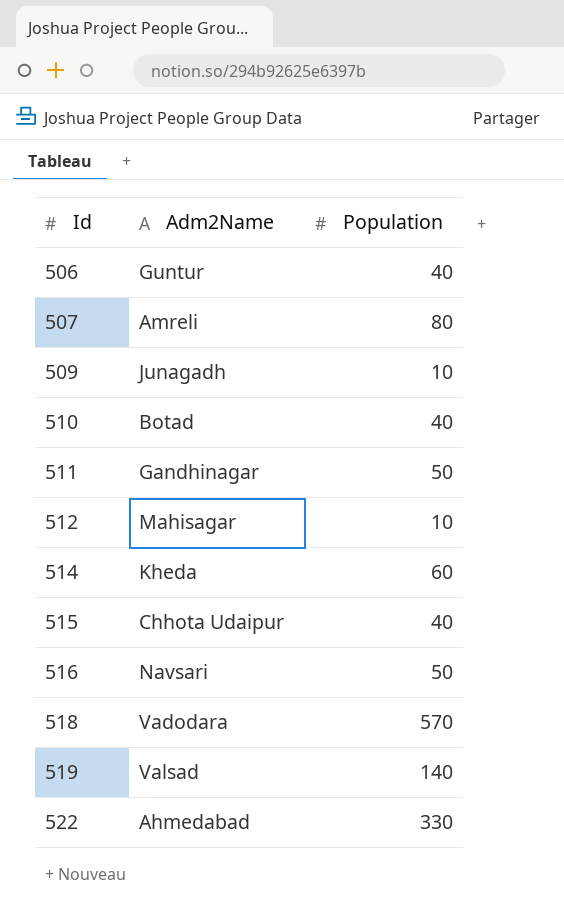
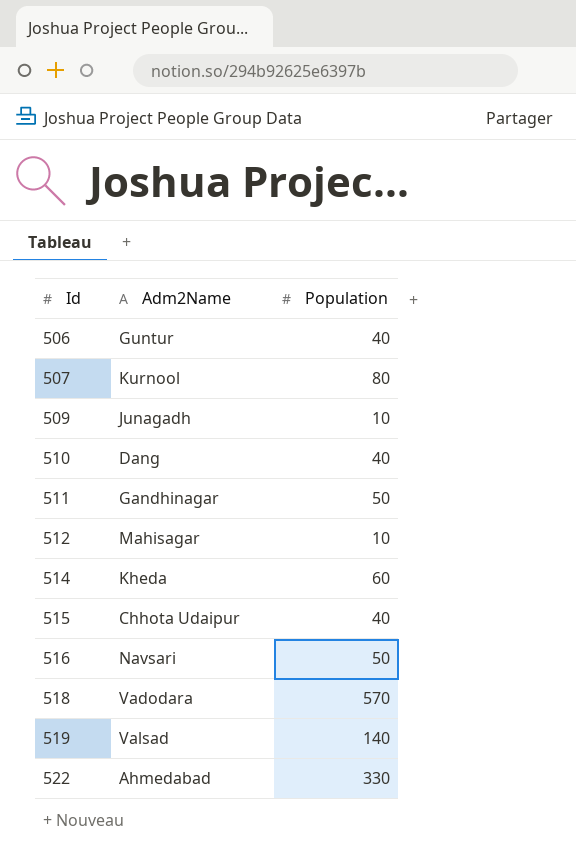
507 | Adm2Name: Amreli -> Kurnool
510 | Adm2Name: Botad -> Dang

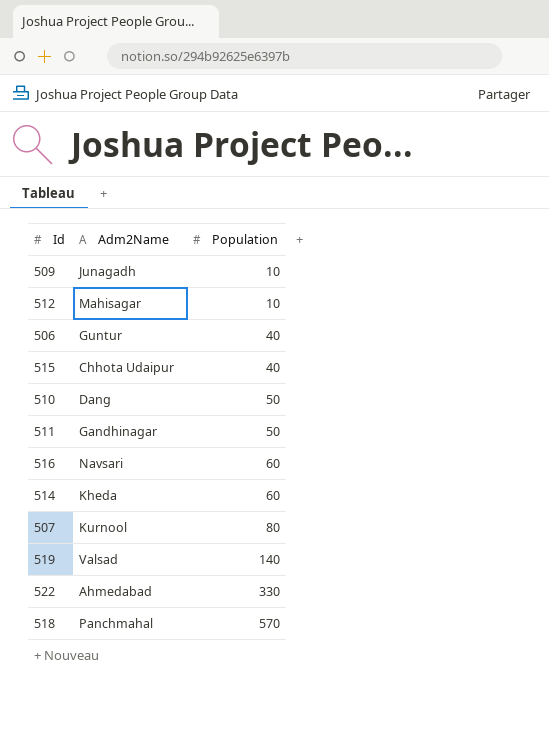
row order: Id ascending -> Population ascending
510 | Population: 40 -> 50
516 | Population: 50 -> 60
518 | Adm2Name: Vadodara -> Panchmahal

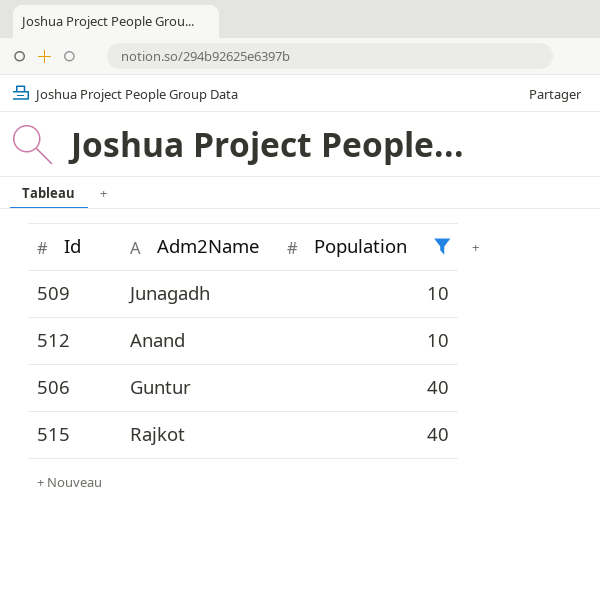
filter: none -> Population <= 40
512 | Adm2Name: Mahisagar -> Anand
515 | Adm2Name: Chhota Udaipur -> Rajkot

